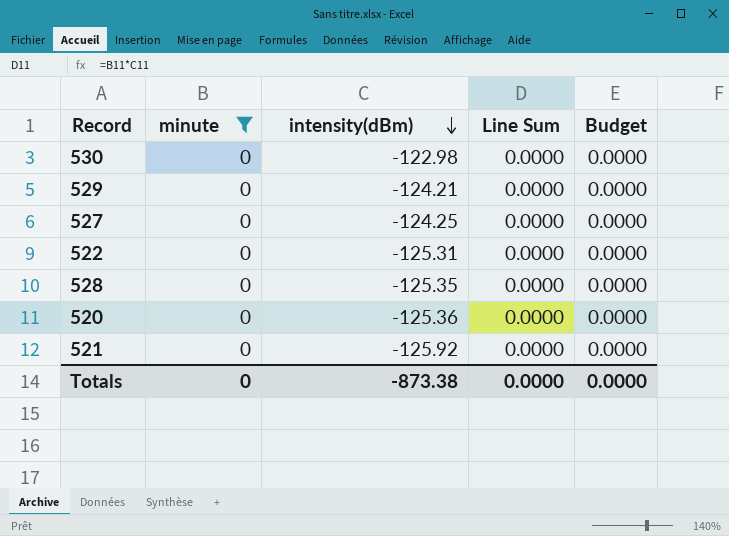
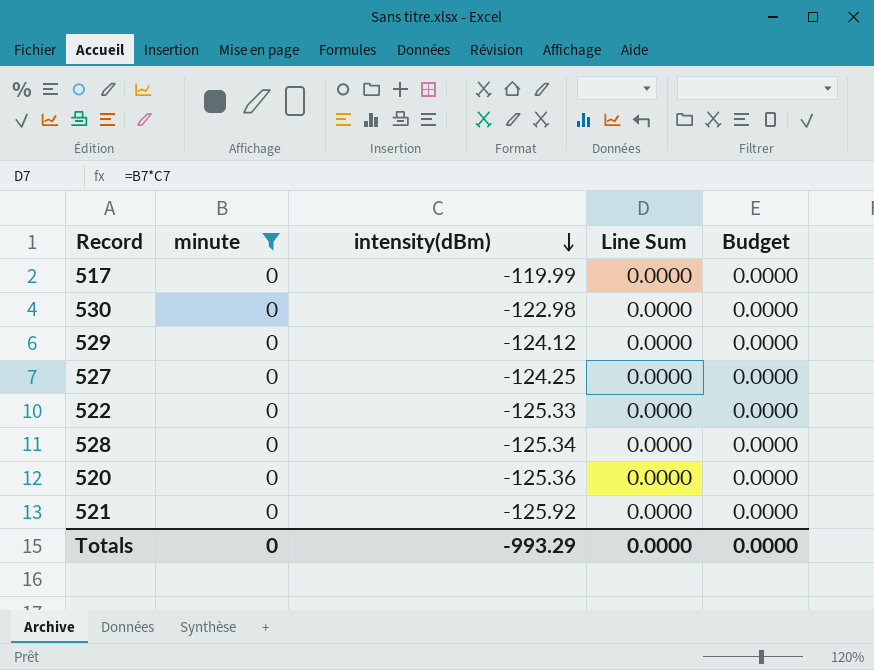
row 517: none -> 0 | -119.99 | 0.0000 | 0.0000
529 | intensity(dBm): -124.21 -> -124.12
522 | intensity(dBm): -125.31 -> -125.33
528 | intensity(dBm): -125.35 -> -125.34
Totals | intensity(dBm): -873.38 -> -993.29

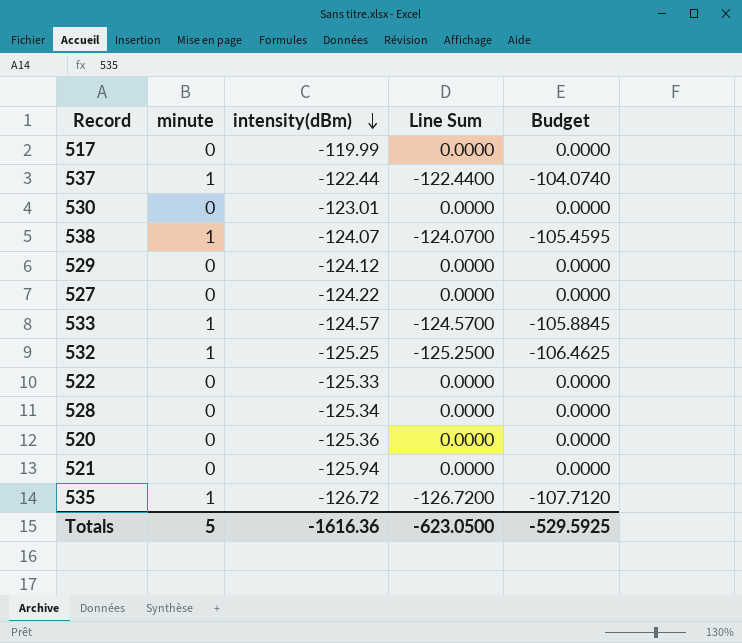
filter: minute = 0 -> none
530 | intensity(dBm): -122.98 -> -123.01
527 | intensity(dBm): -124.25 -> -124.22
521 | intensity(dBm): -125.92 -> -125.94
Totals | minute: 0 -> 5
Totals | intensity(dBm): -993.29 -> -1616.36
Totals | Line Sum: 0.0000 -> -623.0500
Totals | Budget: 0.0000 -> -529.5925

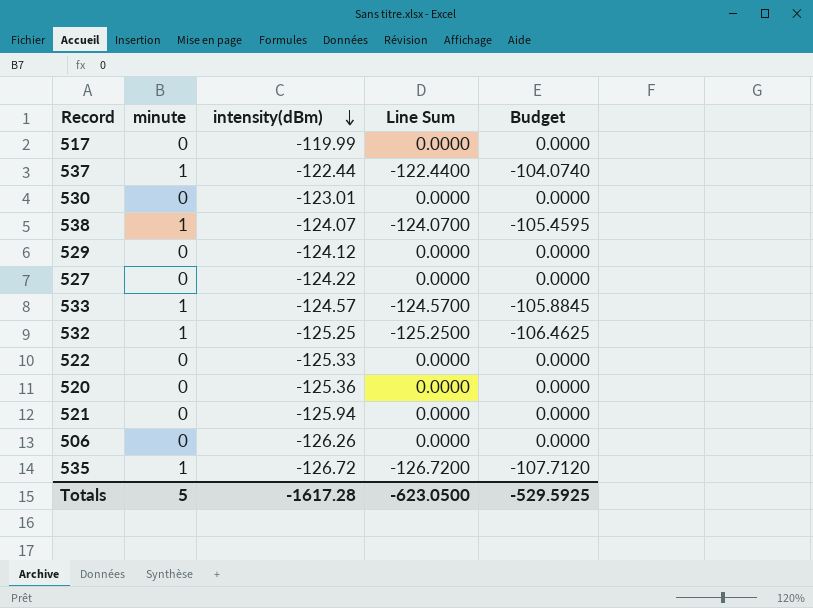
row 528: 0 | -125.34 | 0.0000 | 0.0000 -> none
row 506: none -> 0 | -126.26 | 0.0000 | 0.0000
Totals | intensity(dBm): -1616.36 -> -1617.28

